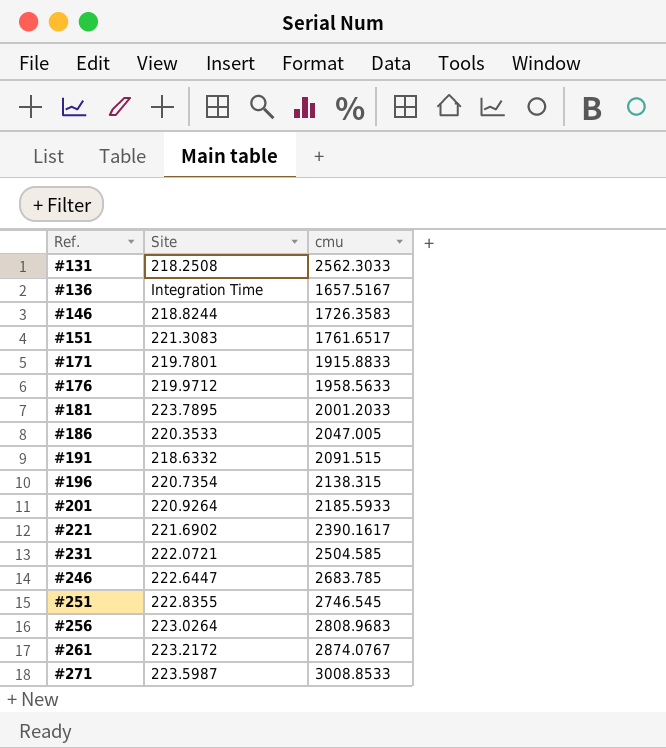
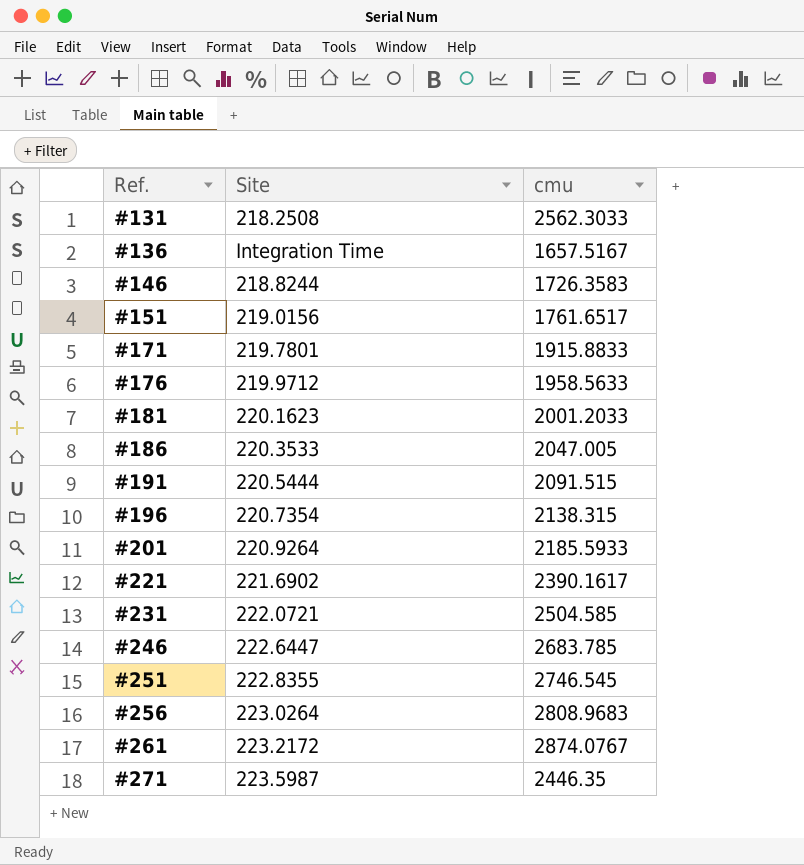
#151 | Site: 221.3083 -> 219.0156
#181 | Site: 223.7895 -> 220.1623
#191 | Site: 218.6332 -> 220.5444
#271 | cmu: 3008.8533 -> 2446.35

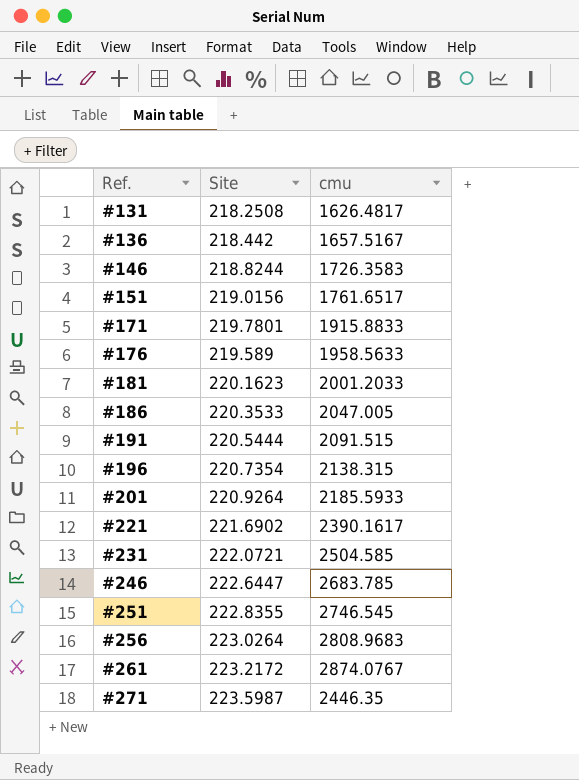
#131 | cmu: 2562.3033 -> 1626.4817
#136 | Site: Integration Time -> 218.442
#176 | Site: 219.9712 -> 219.589

